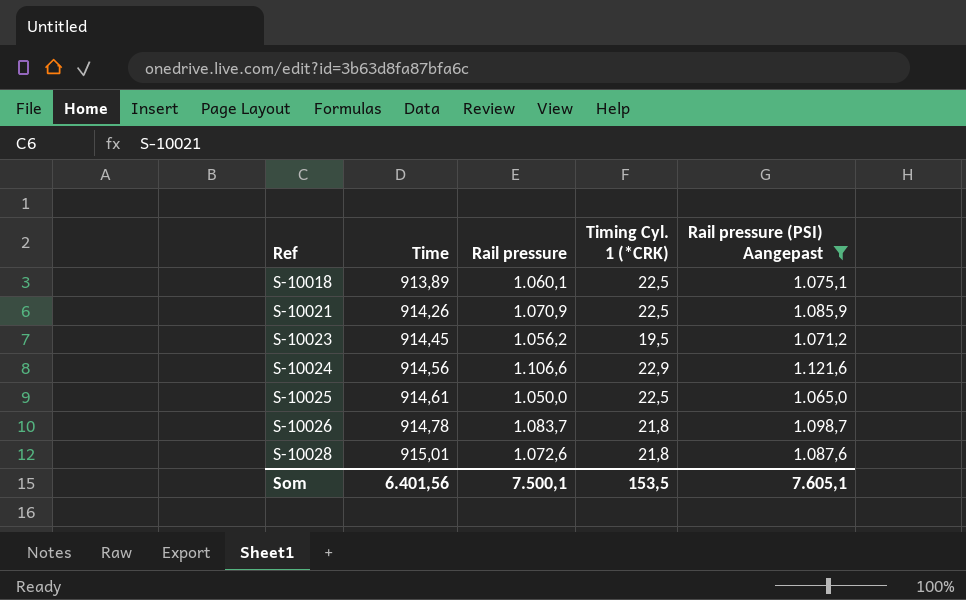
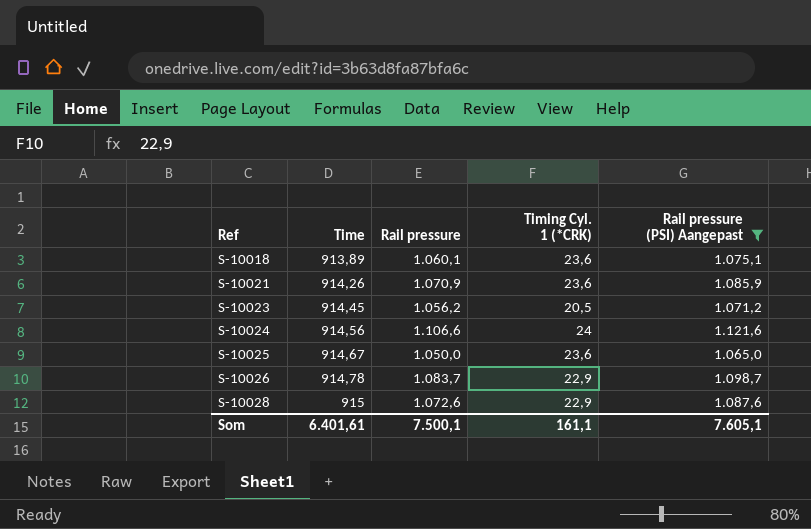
S-10018 | Timing Cyl. 1 (*CRK): 22,5 -> 23,6
S-10021 | Timing Cyl. 1 (*CRK): 22,5 -> 23,6
S-10023 | Timing Cyl. 1 (*CRK): 19,5 -> 20,5
S-10024 | Timing Cyl. 1 (*CRK): 22,9 -> 24
S-10025 | Time: 914,61 -> 914,67
S-10025 | Timing Cyl. 1 (*CRK): 22,5 -> 23,6
S-10026 | Timing Cyl. 1 (*CRK): 21,8 -> 22,9
S-10028 | Time: 915,01 -> 915
S-10028 | Timing Cyl. 1 (*CRK): 21,8 -> 22,9
Som | Time: 6.401,56 -> 6.401,61
Som | Timing Cyl. 1 (*CRK): 153,5 -> 161,1

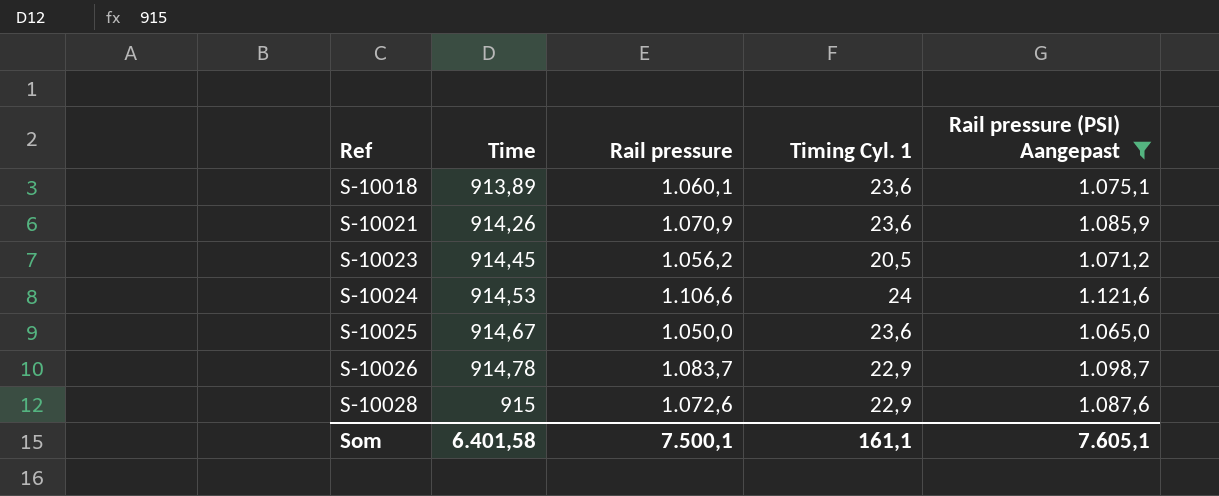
column name: Timing Cyl. 1 (*CRK) -> Timing Cyl. 1
S-10024 | Time: 914,56 -> 914,53
Som | Time: 6.401,61 -> 6.401,58

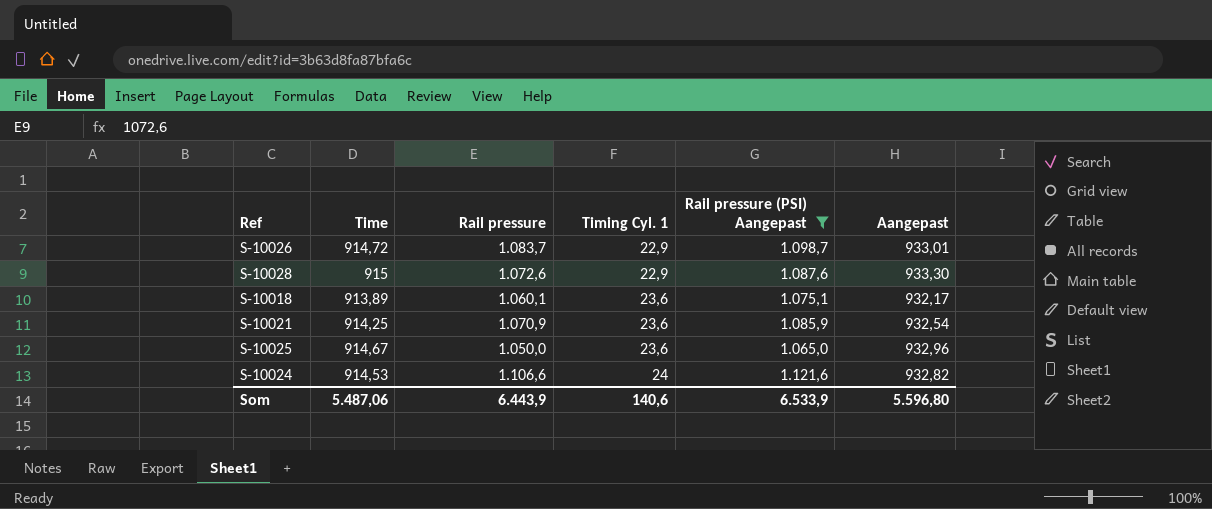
row order: Ref ascending -> Timing Cyl. 1 ascending
column Aangepast | formula: none -> [Time] * 1,02
row S-10023: 914,45 | 1.056,2 | 20,5 | 1.071,2 -> none
S-10026 | Time: 914,78 -> 914,72
S-10021 | Time: 914,26 -> 914,25
Som | Time: 6.401,58 -> 5.487,06
Som | Rail pressure: 7.500,1 -> 6.443,9
Som | Timing Cyl. 1: 161,1 -> 140,6
Som | Rail pressure (PSI) Aangepast: 7.605,1 -> 6.533,9

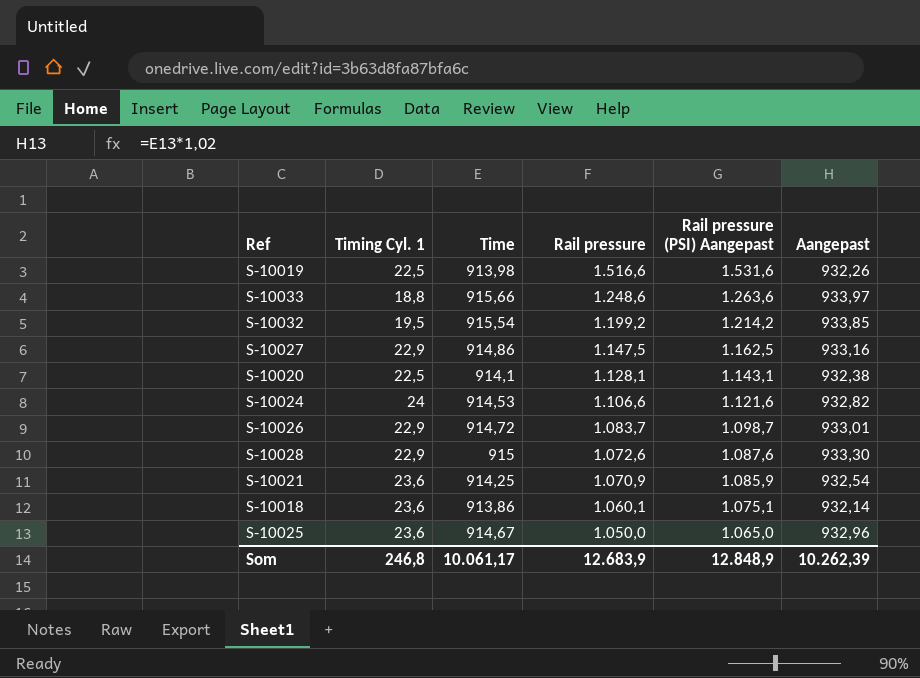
filter: Rail pressure (PSI) Aangepast <= 1.121,6 -> none
row order: Timing Cyl. 1 ascending -> Rail pressure descending
column Timing Cyl. 1 | position: 4 -> 2
S-10018 | Time: 913,89 -> 913,86
S-10018 | Aangepast: 932,17 -> 932,14
Som | Timing Cyl. 1: 140,6 -> 246,8
Som | Time: 5.487,06 -> 10.061,17
Som | Rail pressure: 6.443,9 -> 12.683,9
Som | Rail pressure (PSI) Aangepast: 6.533,9 -> 12.848,9
Som | Aangepast: 5.596,80 -> 10.262,39

